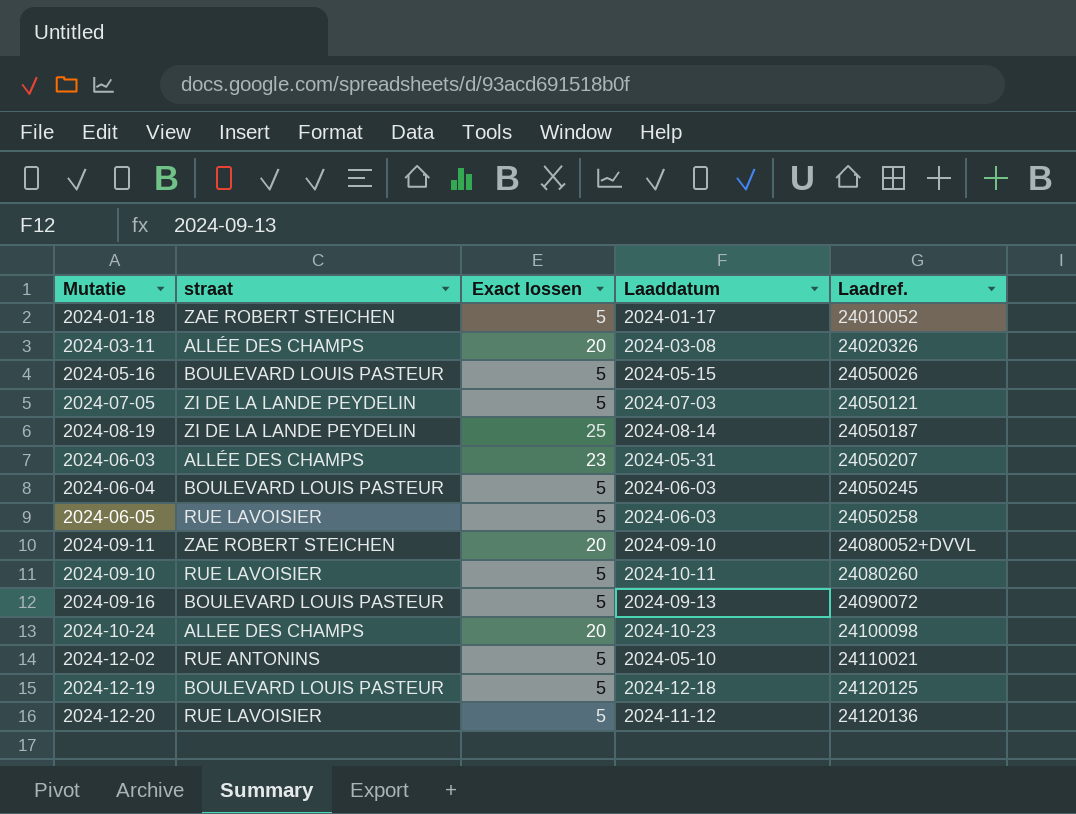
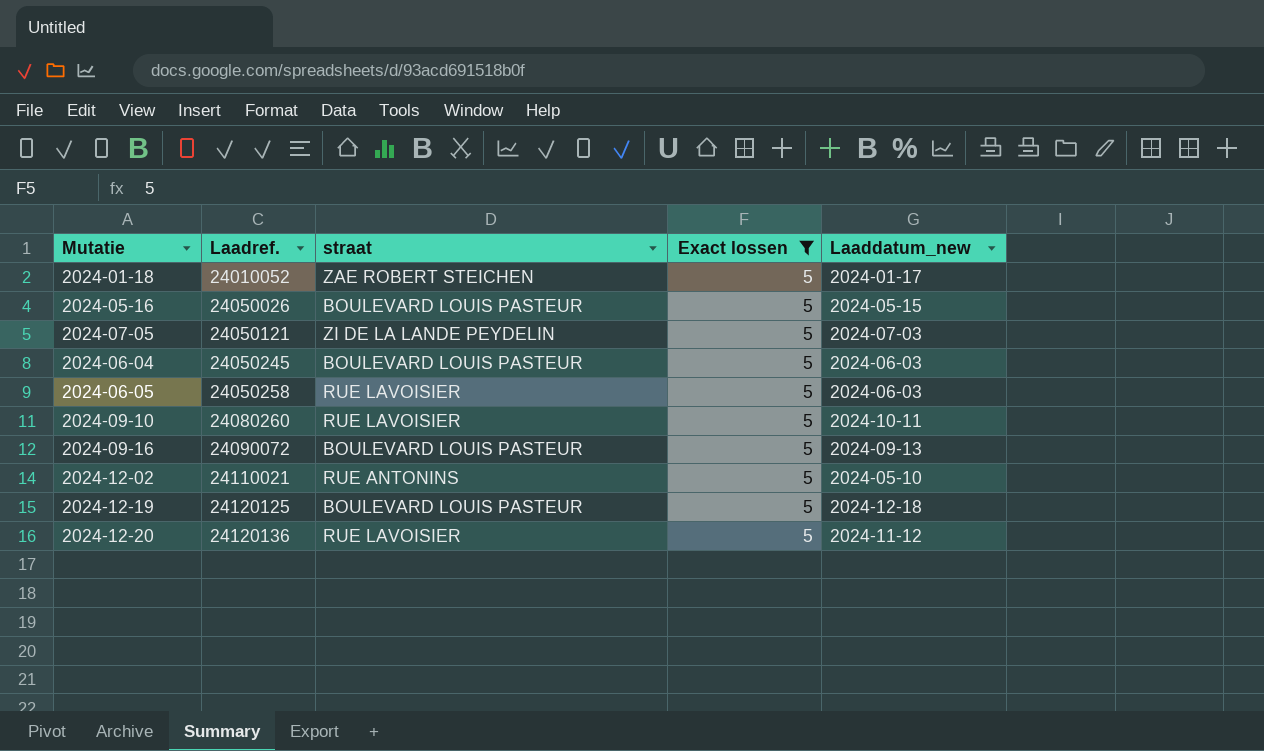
filter: none -> Exact lossen = 5
column Laadref. | position: 5 -> 2
column name: Laaddatum -> Laaddatum_new

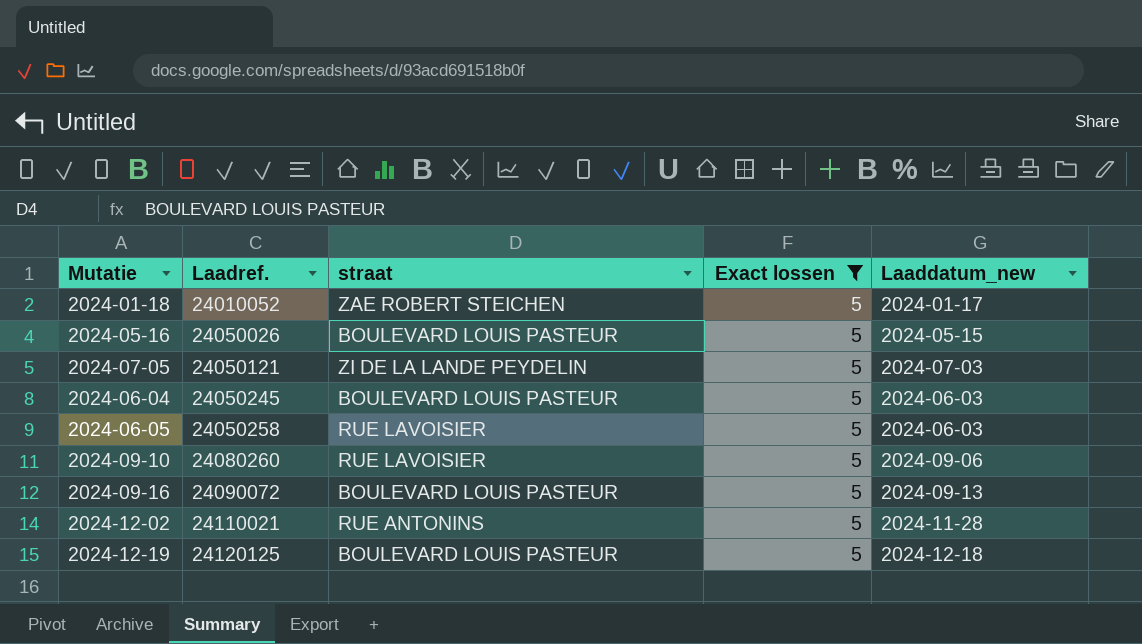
row 2024-12-20: 24120136 | RUE LAVOISIER | 5 | 2024-11-12 -> none
2024-09-10 | Laaddatum_new: 2024-10-11 -> 2024-09-06
2024-12-02 | Laaddatum_new: 2024-05-10 -> 2024-11-28

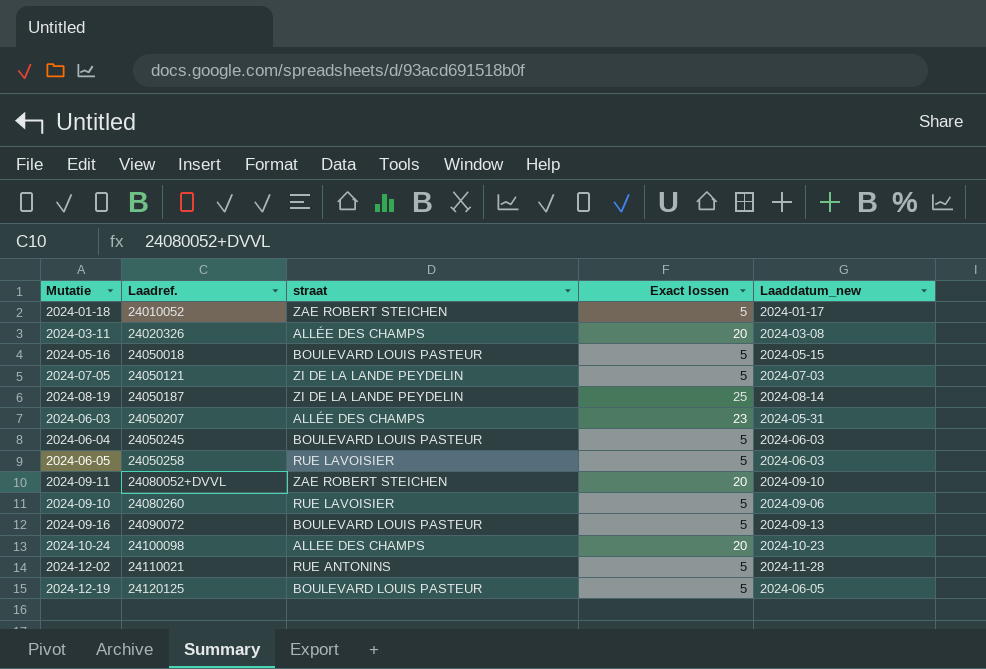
filter: Exact lossen = 5 -> none
2024-05-16 | Laadref.: 24050026 -> 24050018
2024-12-19 | Laaddatum_new: 2024-12-18 -> 2024-06-05

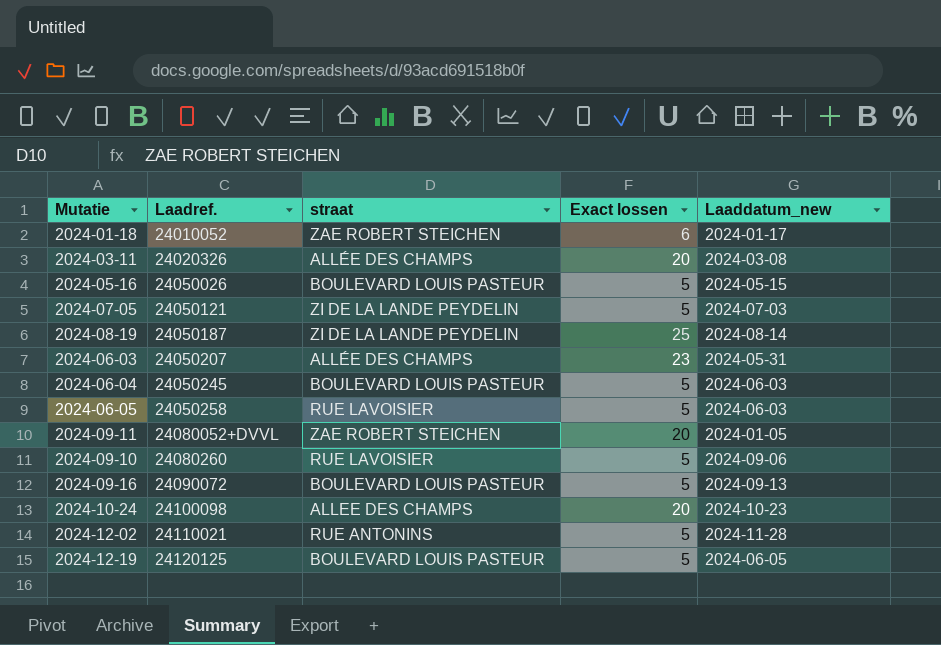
2024-01-18 | Exact lossen: 5 -> 6
2024-05-16 | Laadref.: 24050018 -> 24050026
2024-09-11 | Laaddatum_new: 2024-09-10 -> 2024-01-05

